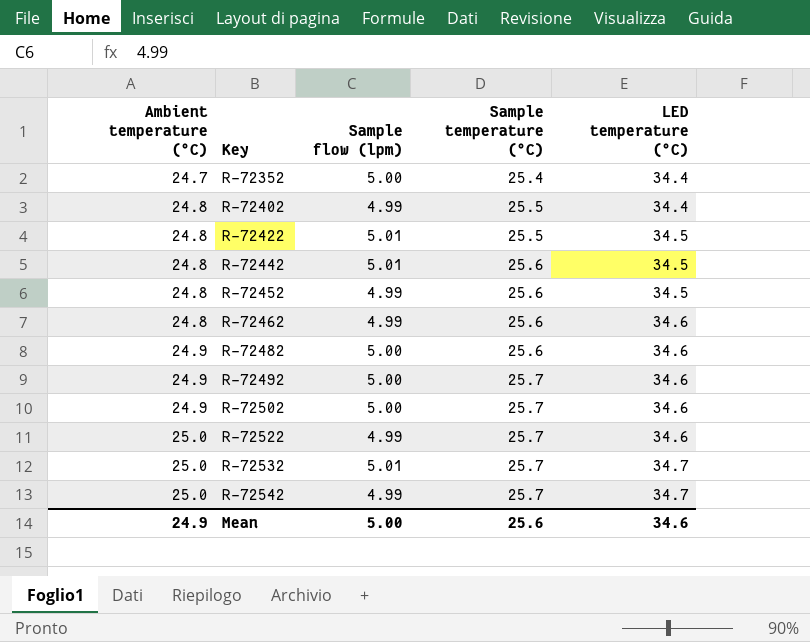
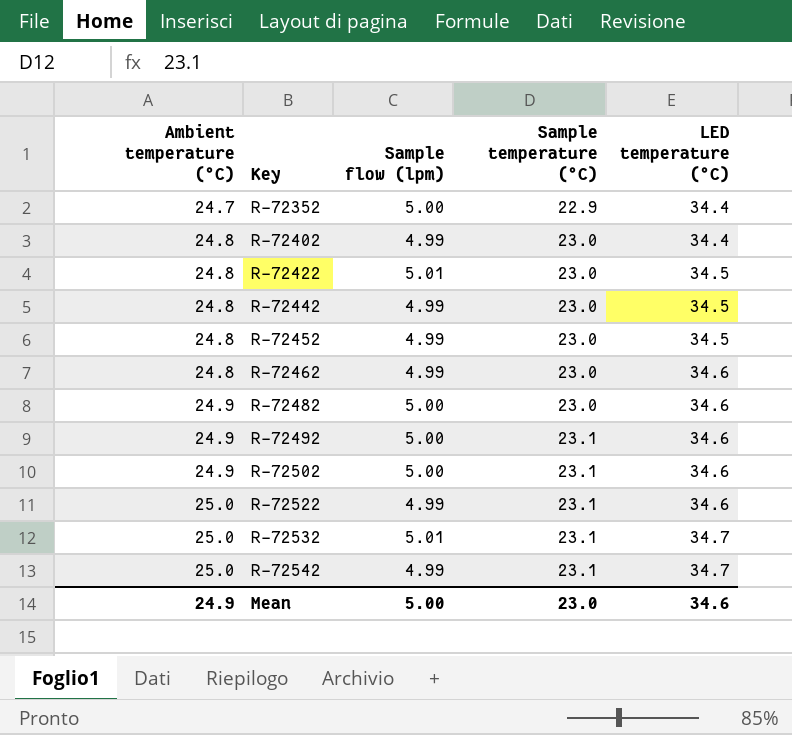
R-72352 | Sample temperature (°C): 25.4 -> 22.9
R-72402 | Sample temperature (°C): 25.5 -> 23.0
R-72422 | Sample temperature (°C): 25.5 -> 23.0
R-72442 | Sample flow (lpm): 5.01 -> 4.99
R-72442 | Sample temperature (°C): 25.6 -> 23.0
R-72452 | Sample temperature (°C): 25.6 -> 23.0
R-72462 | Sample temperature (°C): 25.6 -> 23.0
R-72482 | Sample temperature (°C): 25.6 -> 23.0
R-72492 | Sample temperature (°C): 25.7 -> 23.1
R-72502 | Sample temperature (°C): 25.7 -> 23.1
R-72522 | Sample temperature (°C): 25.7 -> 23.1
R-72532 | Sample temperature (°C): 25.7 -> 23.1
R-72542 | Sample temperature (°C): 25.7 -> 23.1
Mean | Sample temperature (°C): 25.6 -> 23.0

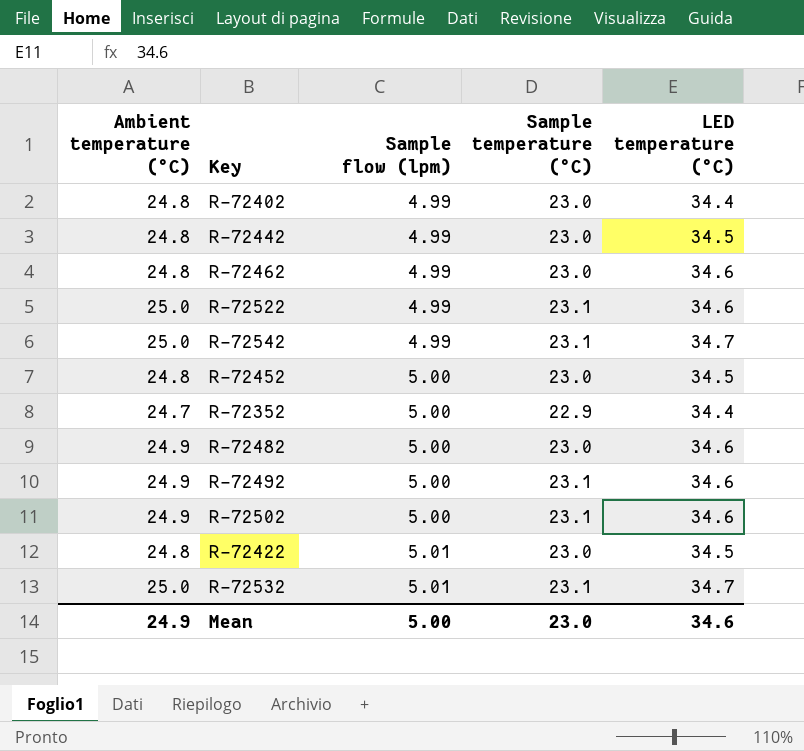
row order: Ambient temperature (°C) ascending -> Sample flow (lpm) ascending
R-72452 | Sample flow (lpm): 4.99 -> 5.00

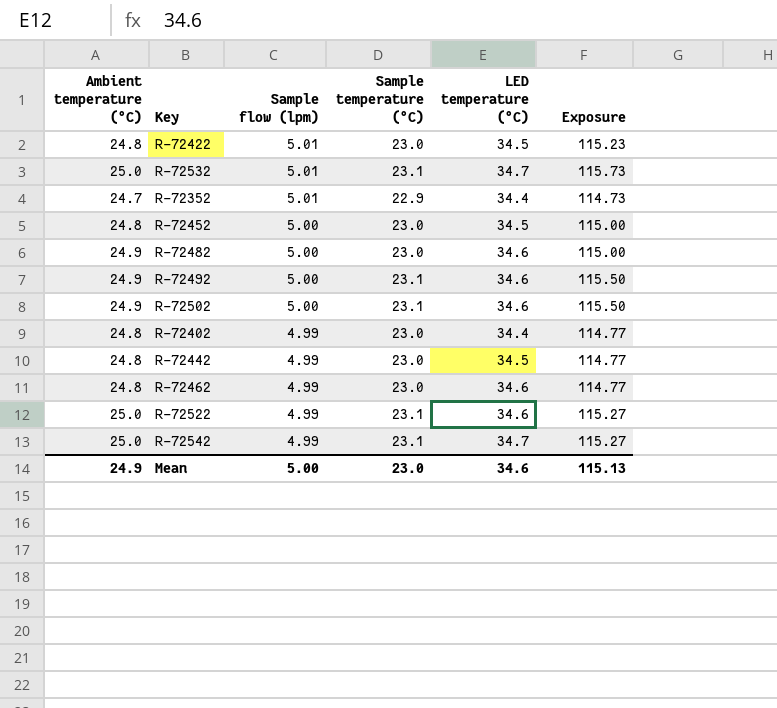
row order: Sample flow (lpm) ascending -> Sample flow (lpm) descending
column Exposure | formula: none -> [Sample flow (lpm)] * [Sample temperature (°C)]
R-72352 | Sample flow (lpm): 5.00 -> 5.01

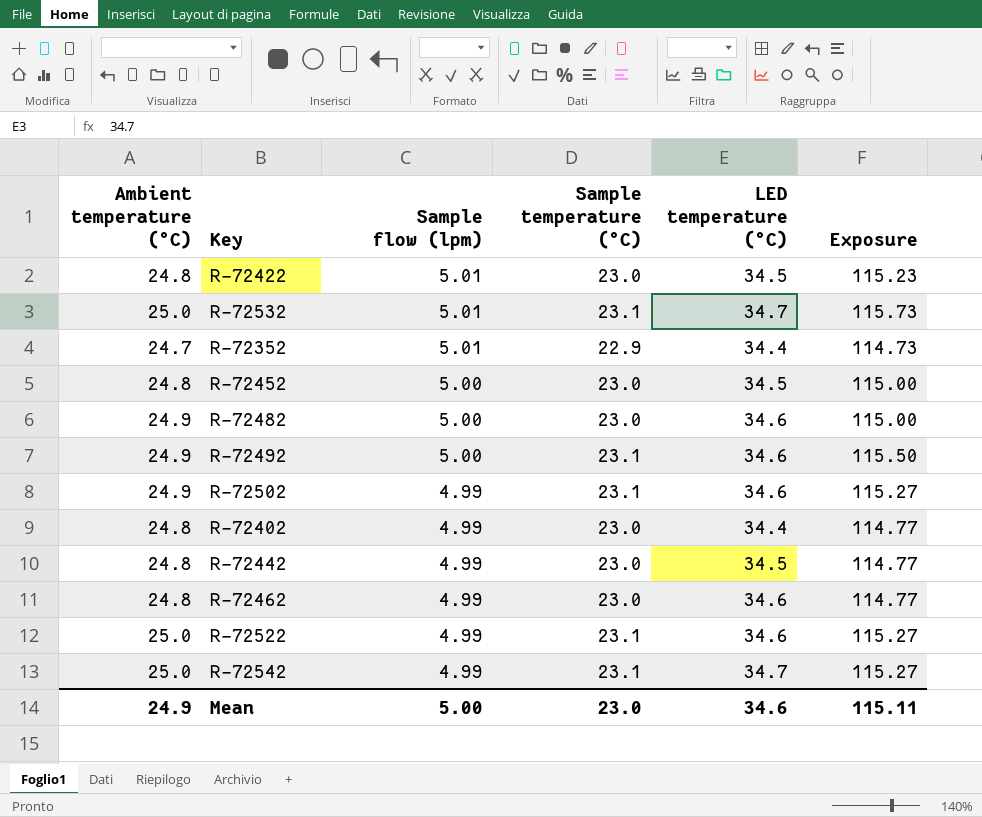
R-72502 | Sample flow (lpm): 5.00 -> 4.99
R-72502 | Exposure: 115.50 -> 115.27
Mean | Exposure: 115.13 -> 115.11

